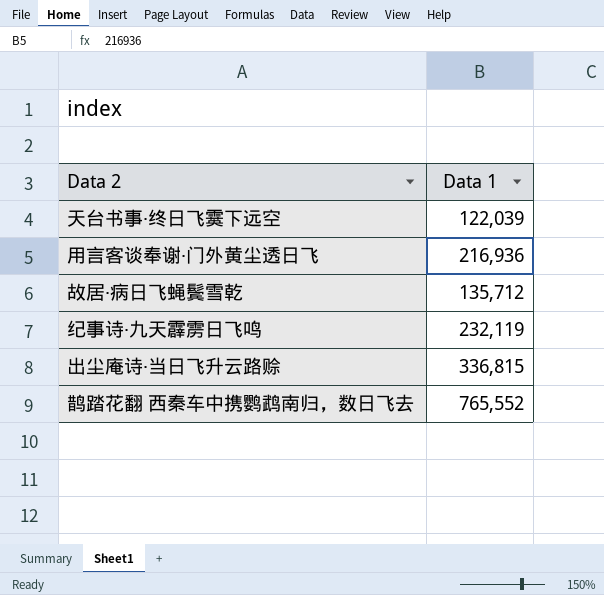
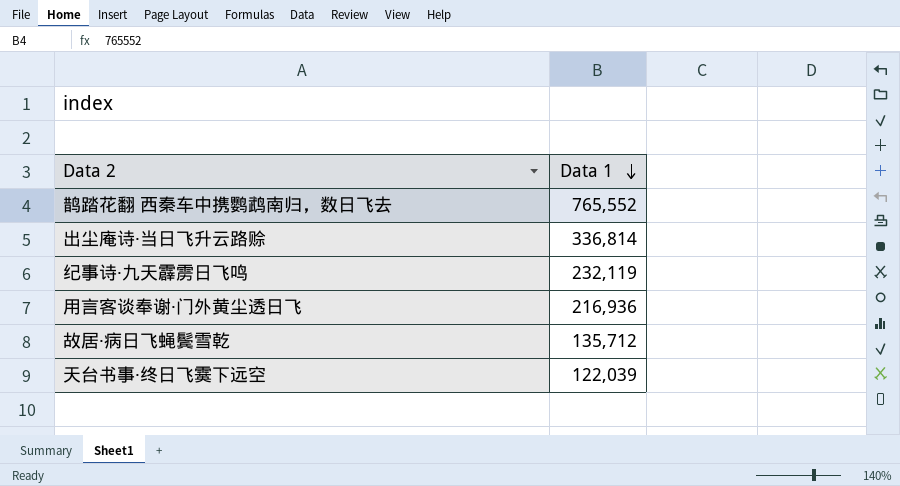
row order: none -> Data 1 descending
出尘庵诗·当日飞升云路赊 | Data 1: 336,815 -> 336,814

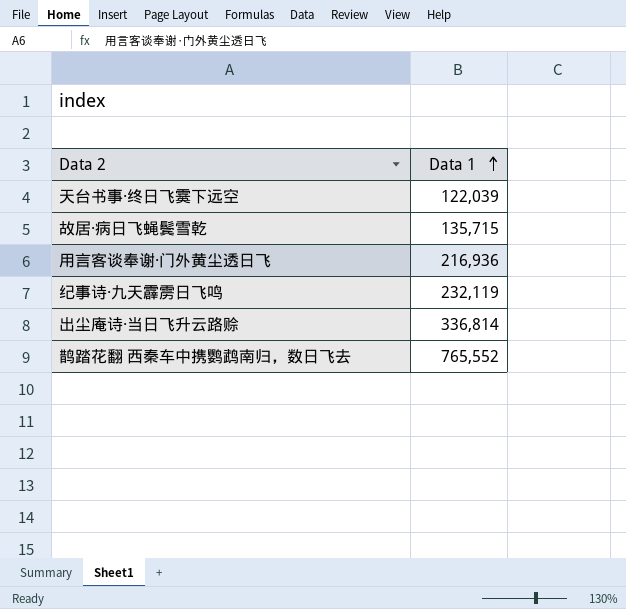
row order: Data 1 descending -> Data 1 ascending
故居·病日飞蝇鬓雪乾 | Data 1: 135,712 -> 135,715

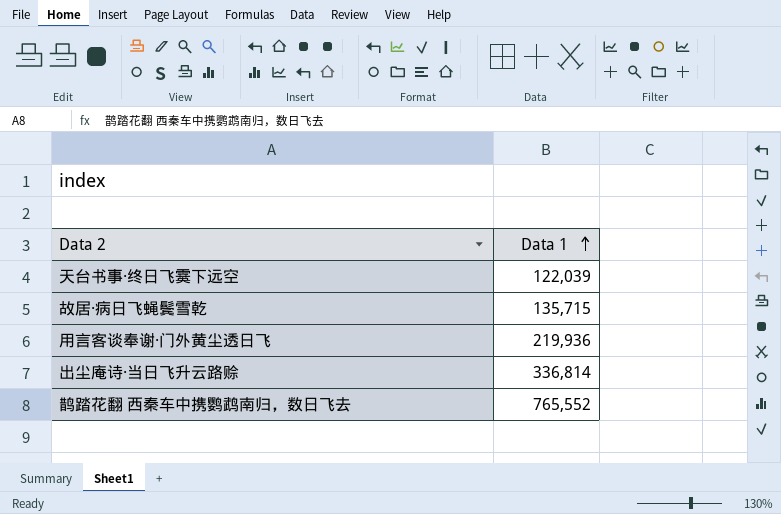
row 纪事诗·九天霹雳日飞鸣: 232,119 -> none
用言客谈奉谢·门外黄尘透日飞 | Data 1: 216,936 -> 219,936

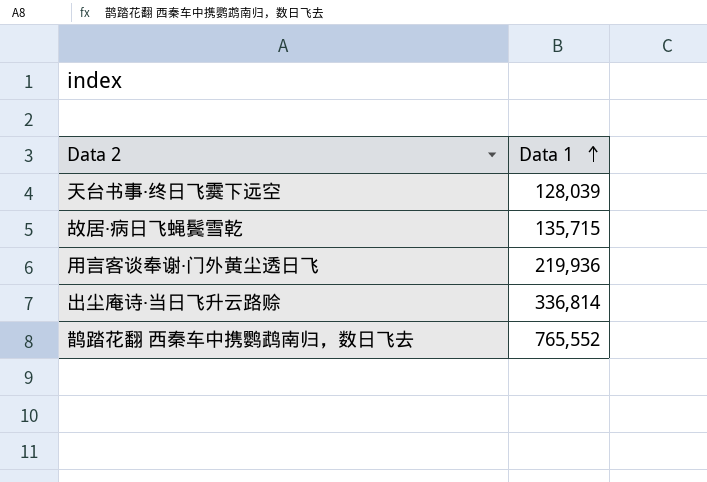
天台书事·终日飞霙下远空 | Data 1: 122,039 -> 128,039

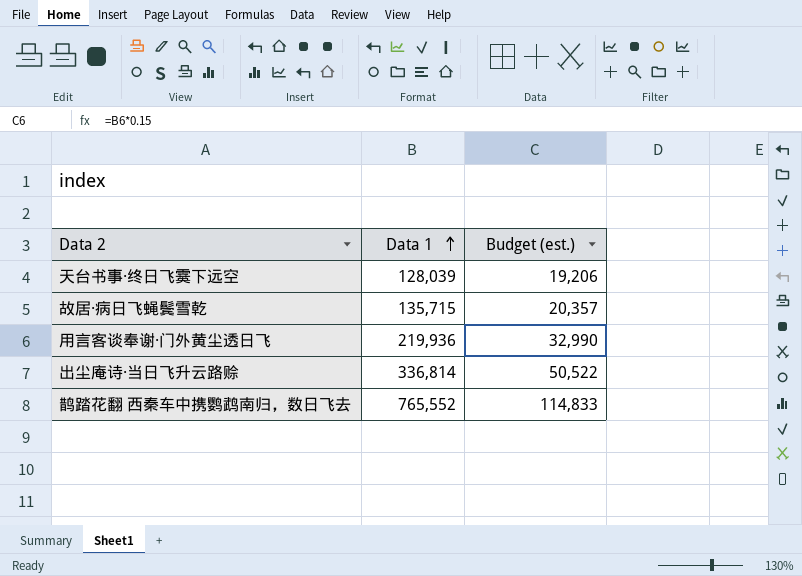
column Budget (est.) | formula: none -> [Data 1] * 0.15

